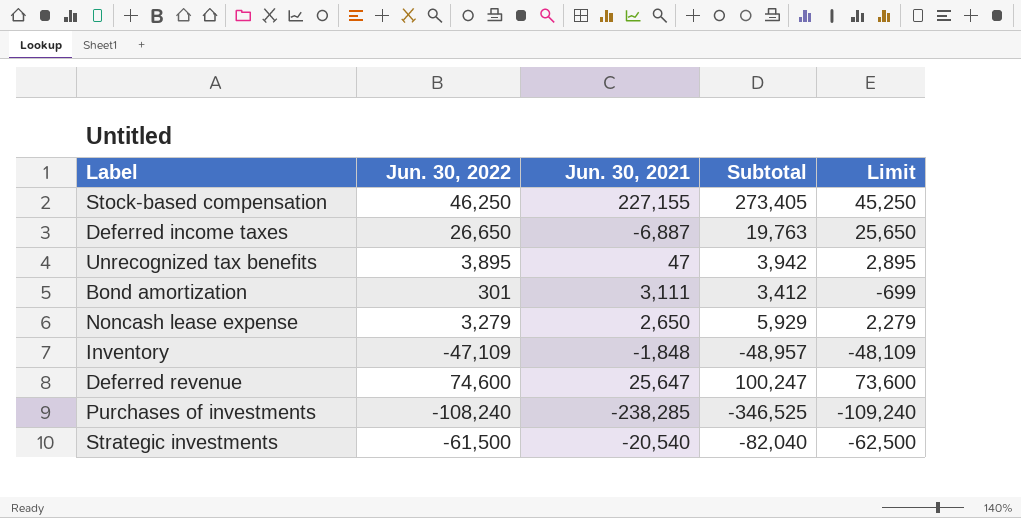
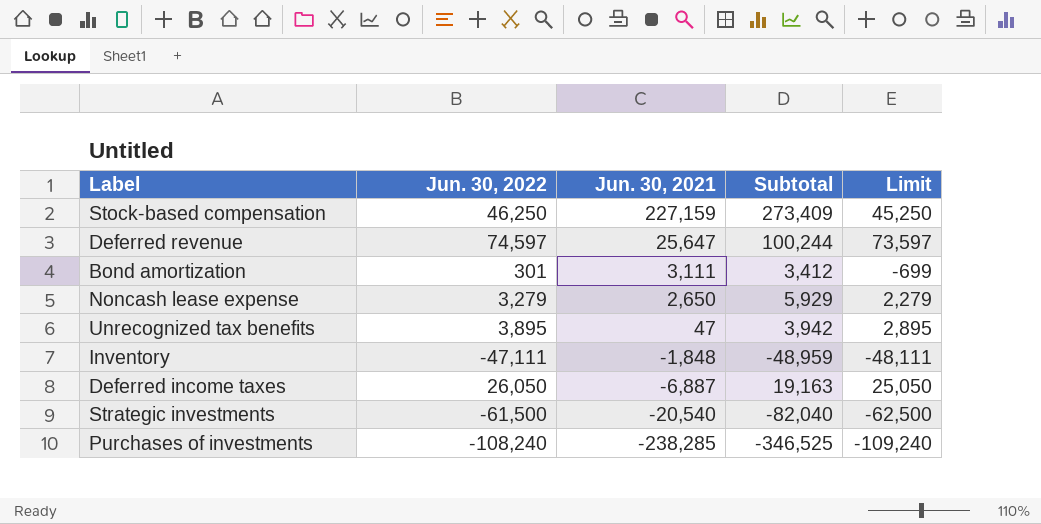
row order: none -> Jun. 30, 2021 descending
Stock-based compensation | Jun. 30, 2021: 227,155 -> 227,159
Stock-based compensation | Subtotal: 273,405 -> 273,409
Deferred revenue | Jun. 30, 2022: 74,600 -> 74,597
Deferred revenue | Subtotal: 100,247 -> 100,244
Deferred revenue | Limit: 73,600 -> 73,597
Inventory | Jun. 30, 2022: -47,109 -> -47,111
Inventory | Subtotal: -48,957 -> -48,959
Inventory | Limit: -48,109 -> -48,111
Deferred income taxes | Jun. 30, 2022: 26,650 -> 26,050
Deferred income taxes | Subtotal: 19,763 -> 19,163
Deferred income taxes | Limit: 25,650 -> 25,050

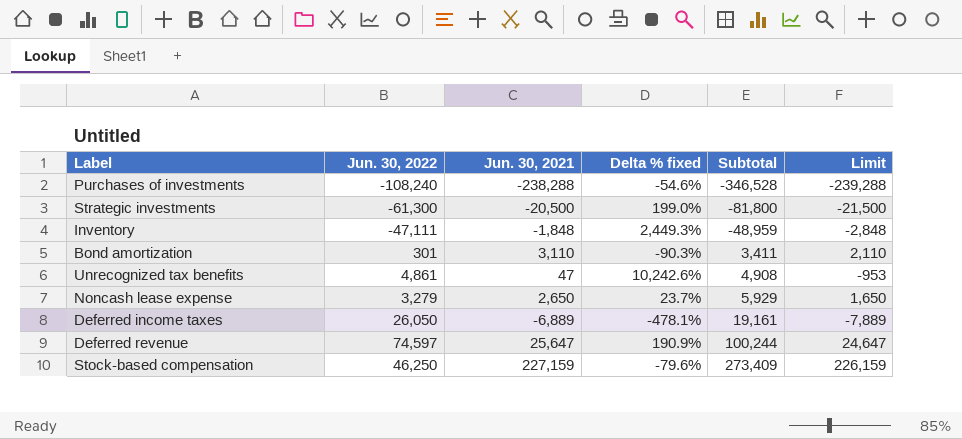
row order: Jun. 30, 2021 descending -> Subtotal ascending
column Delta % fixed | formula: none -> ([Jun. 30, 2022] - [Jun. 30, 2021]) / [Jun. 30, 2021]
column Limit | formula: [Jun. 30, 2022] - 1000 -> [Jun. 30, 2021] - 1000
Purchases of investments | Jun. 30, 2021: -238,285 -> -238,288
Purchases of investments | Subtotal: -346,525 -> -346,528
Strategic investments | Jun. 30, 2022: -61,500 -> -61,300
Strategic investments | Jun. 30, 2021: -20,540 -> -20,500
Strategic investments | Subtotal: -82,040 -> -81,800
Bond amortization | Jun. 30, 2021: 3,111 -> 3,110
Bond amortization | Subtotal: 3,412 -> 3,411
Unrecognized tax benefits | Jun. 30, 2022: 3,895 -> 4,861
Unrecognized tax benefits | Subtotal: 3,942 -> 4,908
Deferred income taxes | Jun. 30, 2021: -6,887 -> -6,889
Deferred income taxes | Subtotal: 19,163 -> 19,161

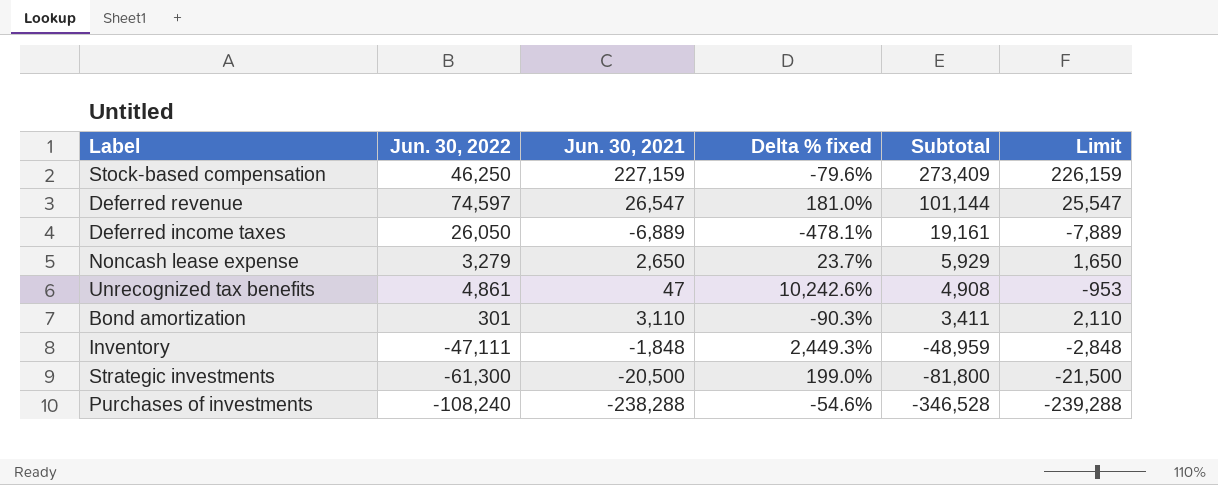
row order: Subtotal ascending -> Subtotal descending
Deferred revenue | Jun. 30, 2021: 25,647 -> 26,547
Deferred revenue | Delta % fixed: 190.9% -> 181.0%
Deferred revenue | Subtotal: 100,244 -> 101,144
Deferred revenue | Limit: 24,647 -> 25,547

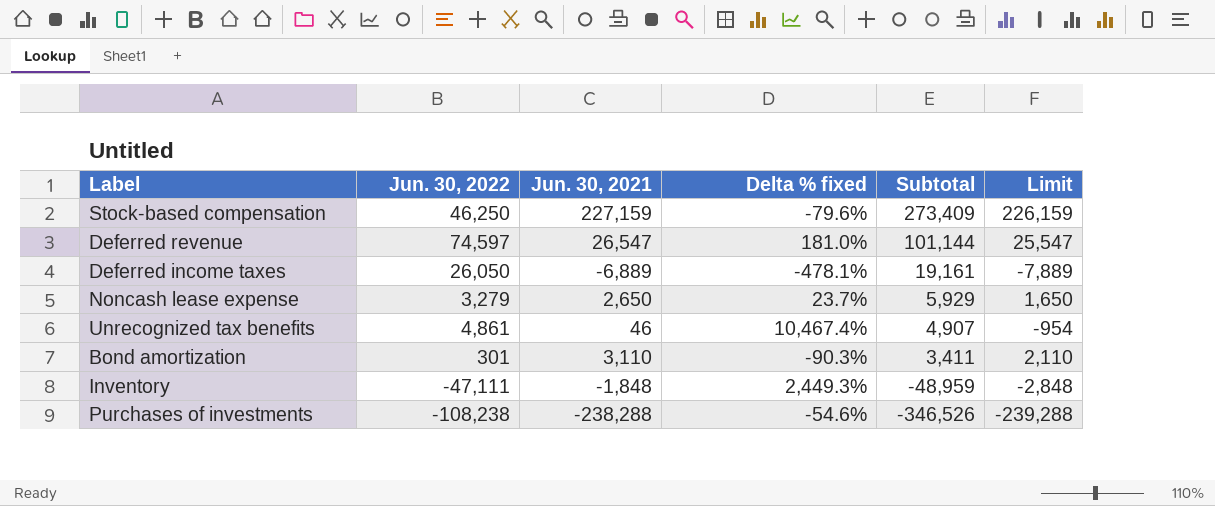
row Strategic investments: -61,300 | -20,500 | 199.0% | -81,800 | -21,500 -> none
Unrecognized tax benefits | Jun. 30, 2021: 47 -> 46
Unrecognized tax benefits | Delta % fixed: 10,242.6% -> 10,467.4%
Unrecognized tax benefits | Subtotal: 4,908 -> 4,907
Unrecognized tax benefits | Limit: -953 -> -954
Purchases of investments | Jun. 30, 2022: -108,240 -> -108,238
Purchases of investments | Subtotal: -346,528 -> -346,526

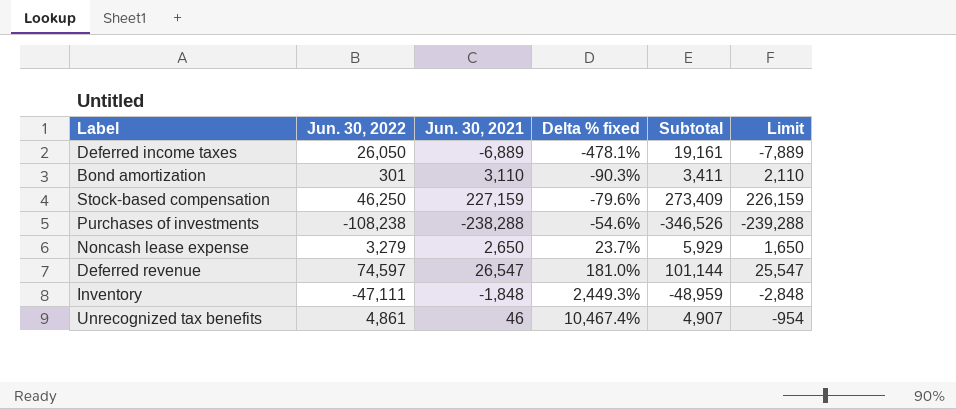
row order: Subtotal descending -> Delta % fixed ascending

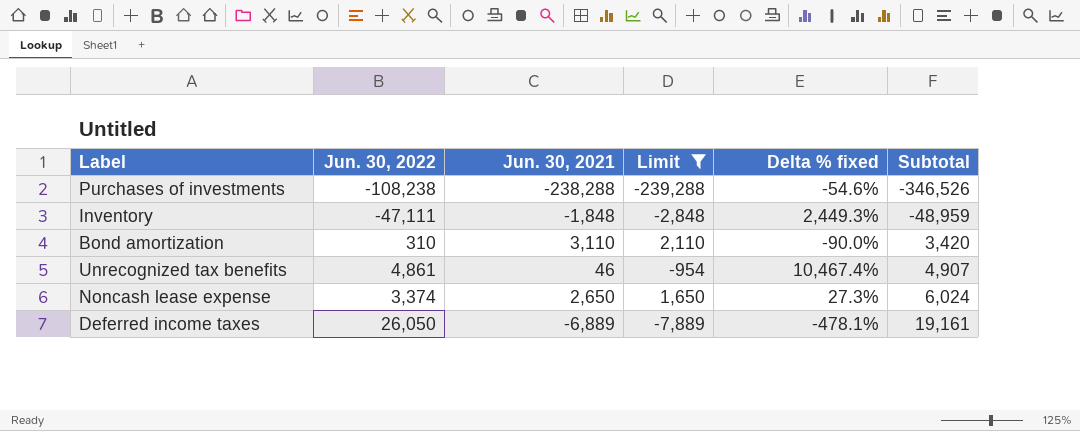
filter: none -> Limit <= 2,110
row order: Delta % fixed ascending -> Subtotal ascending
column Limit | position: 6 -> 4
Bond amortization | Jun. 30, 2022: 301 -> 310
Bond amortization | Delta % fixed: -90.3% -> -90.0%
Bond amortization | Subtotal: 3,411 -> 3,420
Noncash lease expense | Jun. 30, 2022: 3,279 -> 3,374
Noncash lease expense | Delta % fixed: 23.7% -> 27.3%
Noncash lease expense | Subtotal: 5,929 -> 6,024

